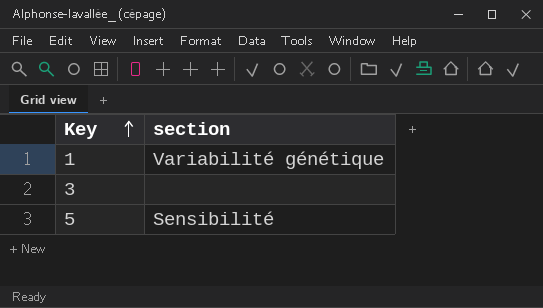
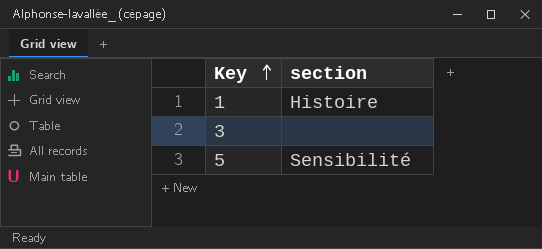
1 | section: Variabilité génétique -> Histoire

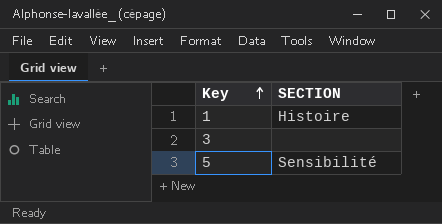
column name: section -> SECTION

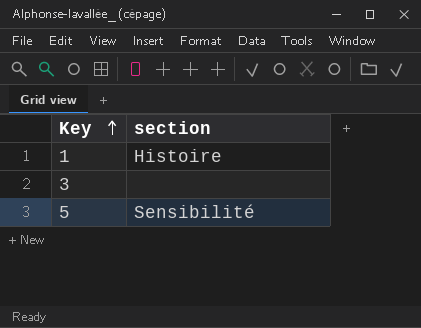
column name: SECTION -> section

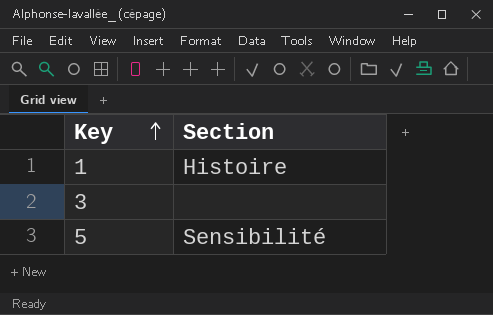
column name: section -> Section

